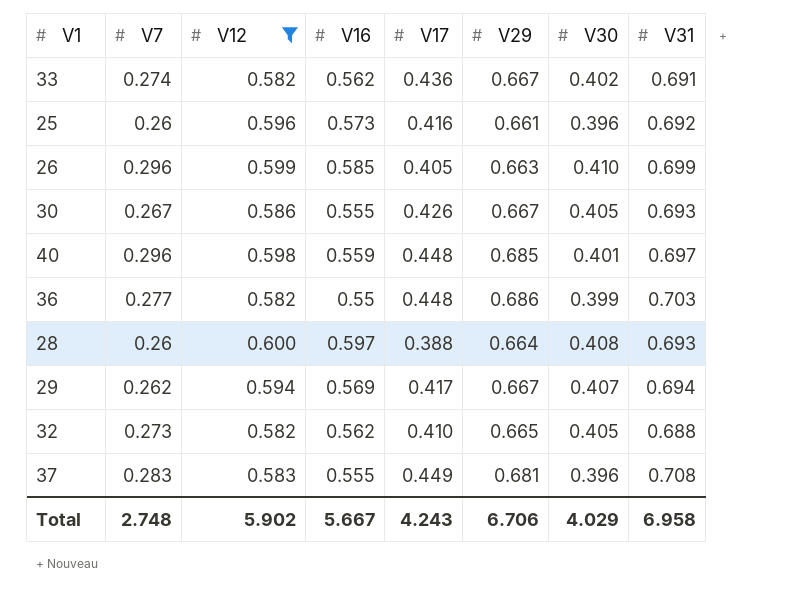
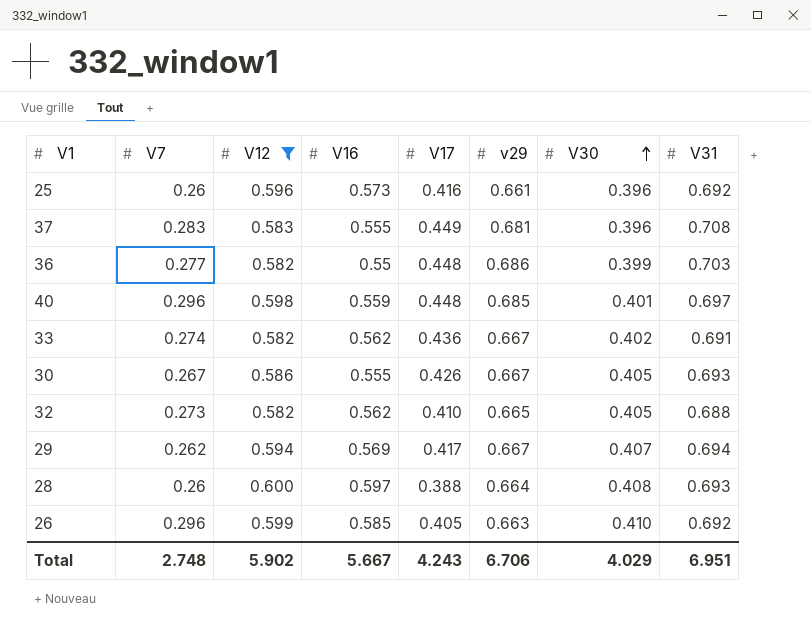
row order: none -> V30 ascending
column name: V29 -> v29
26 | V31: 0.699 -> 0.692
Total | V31: 6.958 -> 6.951

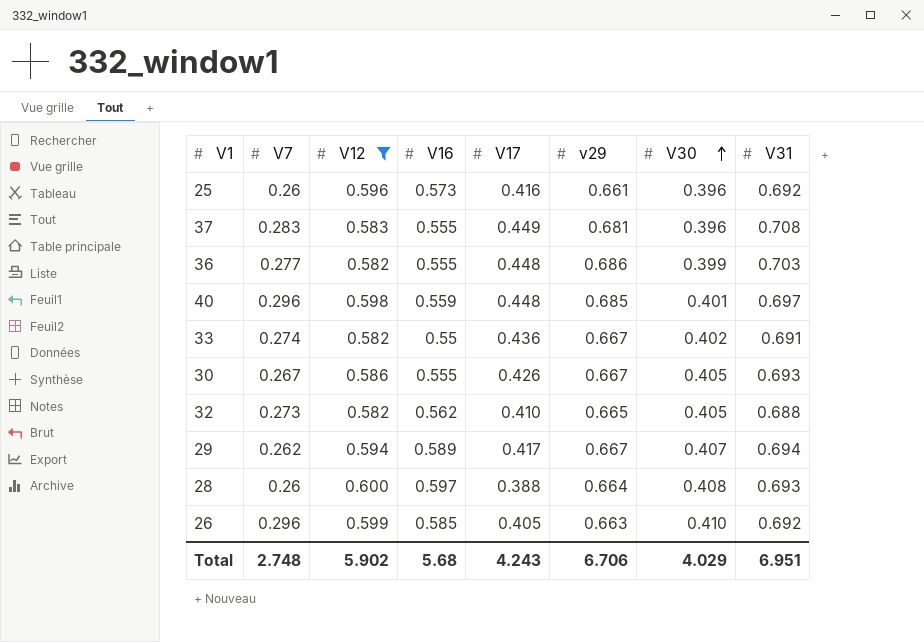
36 | V16: 0.55 -> 0.555
33 | V16: 0.562 -> 0.55
29 | V16: 0.569 -> 0.589
Total | V16: 5.667 -> 5.68

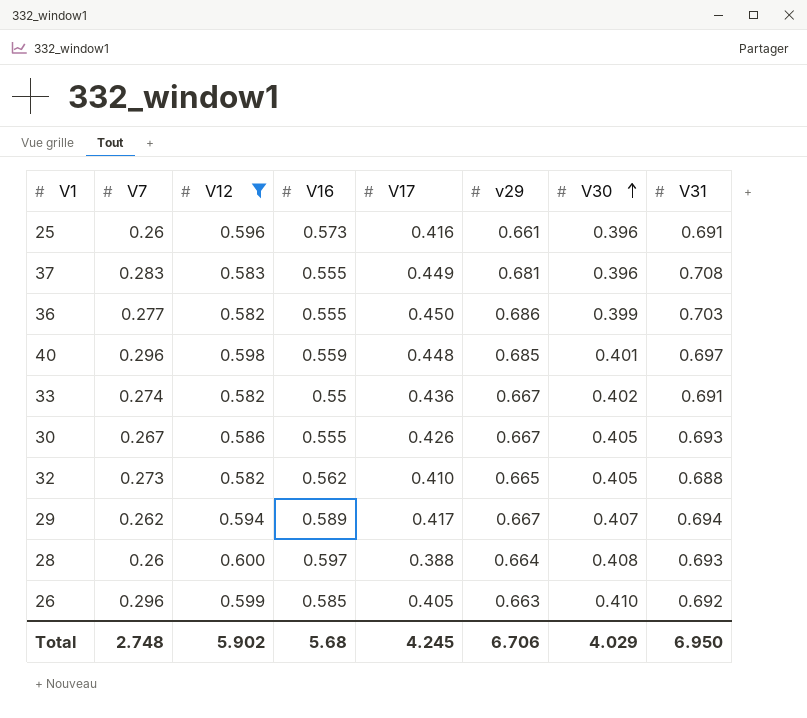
25 | V31: 0.692 -> 0.691
36 | V17: 0.448 -> 0.450
Total | V17: 4.243 -> 4.245
Total | V31: 6.951 -> 6.950

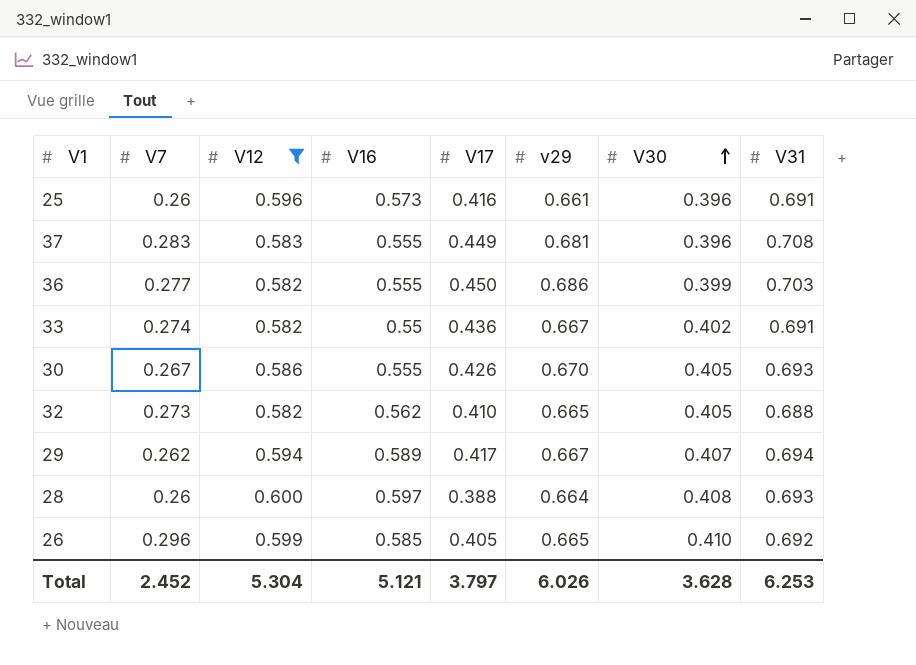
row 40: 0.296 | 0.598 | 0.559 | 0.448 | 0.685 | 0.401 | 0.697 -> none
30 | v29: 0.667 -> 0.670
26 | v29: 0.663 -> 0.665
Total | V7: 2.748 -> 2.452
Total | V12: 5.902 -> 5.304
Total | V16: 5.68 -> 5.121
Total | V17: 4.245 -> 3.797
Total | v29: 6.706 -> 6.026
Total | V30: 4.029 -> 3.628
Total | V31: 6.950 -> 6.253

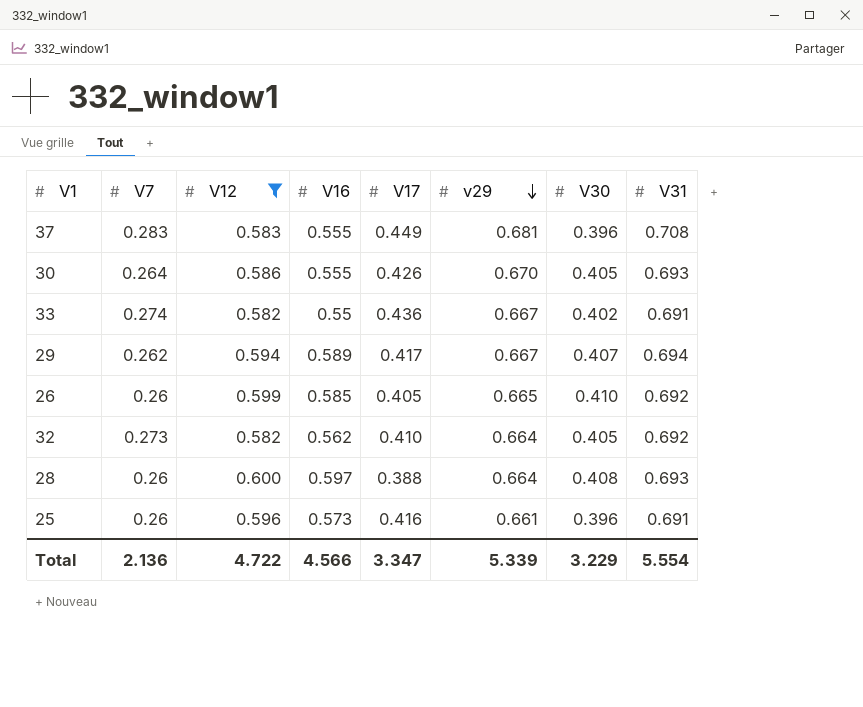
row order: V30 ascending -> v29 descending
row 36: 0.277 | 0.582 | 0.555 | 0.450 | 0.686 | 0.399 | 0.703 -> none
30 | V7: 0.267 -> 0.264
26 | V7: 0.296 -> 0.26
32 | v29: 0.665 -> 0.664
32 | V31: 0.688 -> 0.692
Total | V7: 2.452 -> 2.136
Total | V12: 5.304 -> 4.722
Total | V16: 5.121 -> 4.566
Total | V17: 3.797 -> 3.347
Total | v29: 6.026 -> 5.339
Total | V30: 3.628 -> 3.229
Total | V31: 6.253 -> 5.554

